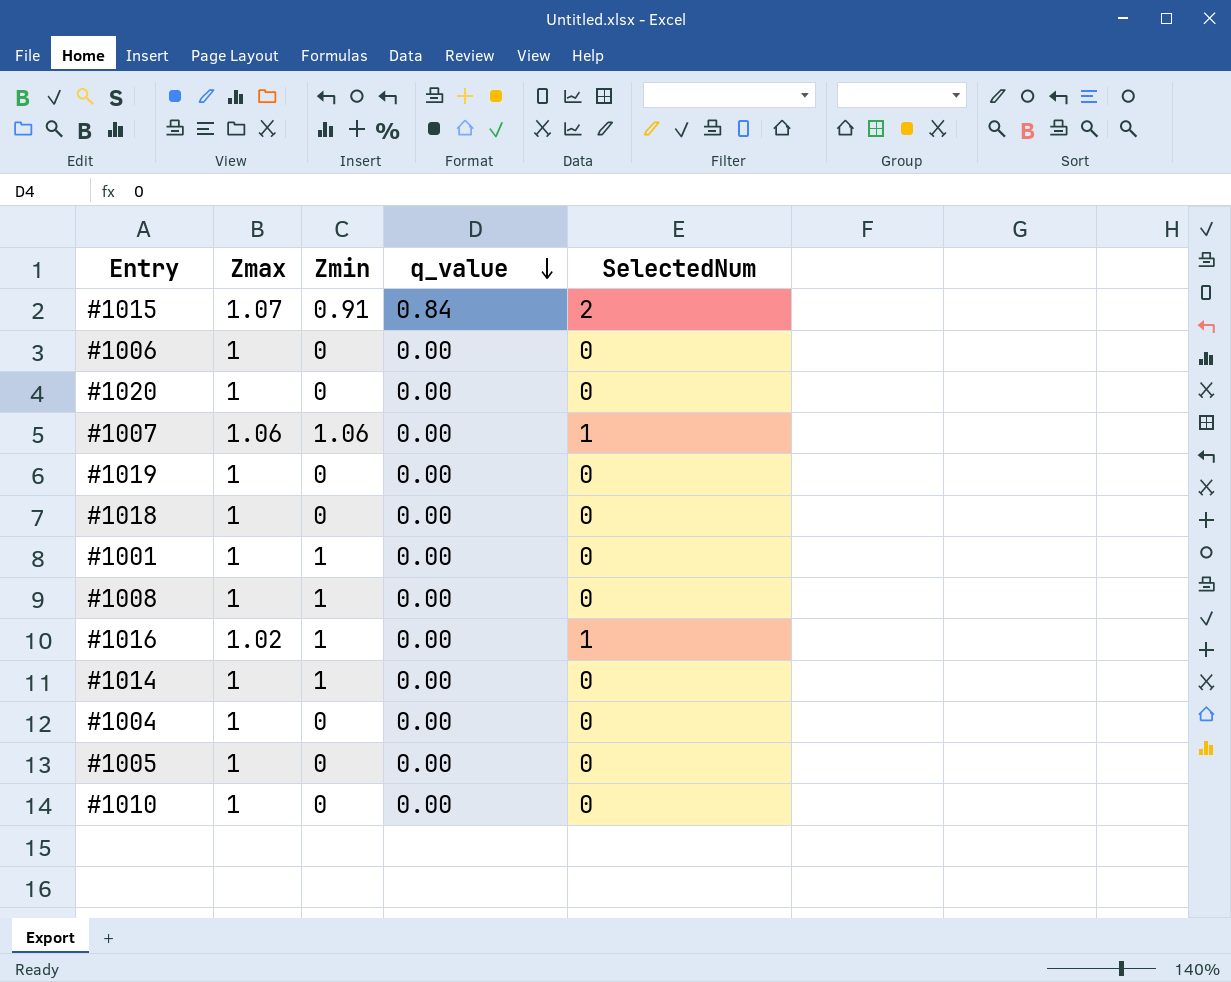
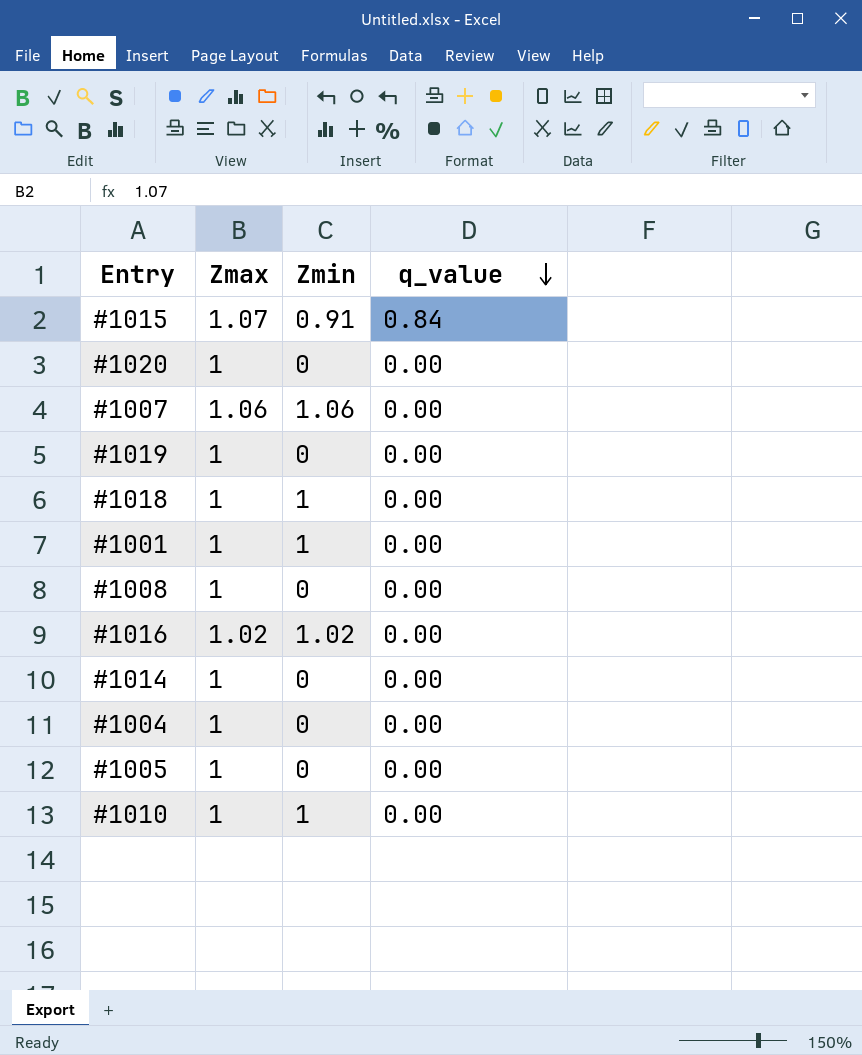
column SelectedNum | position: 5 -> none
row #1006: 1 | 0 | 0.00 | 0 -> none
#1018 | Zmin: 0 -> 1
#1008 | Zmin: 1 -> 0
#1016 | Zmin: 1 -> 1.02
#1014 | Zmin: 1 -> 0
#1010 | Zmin: 0 -> 1

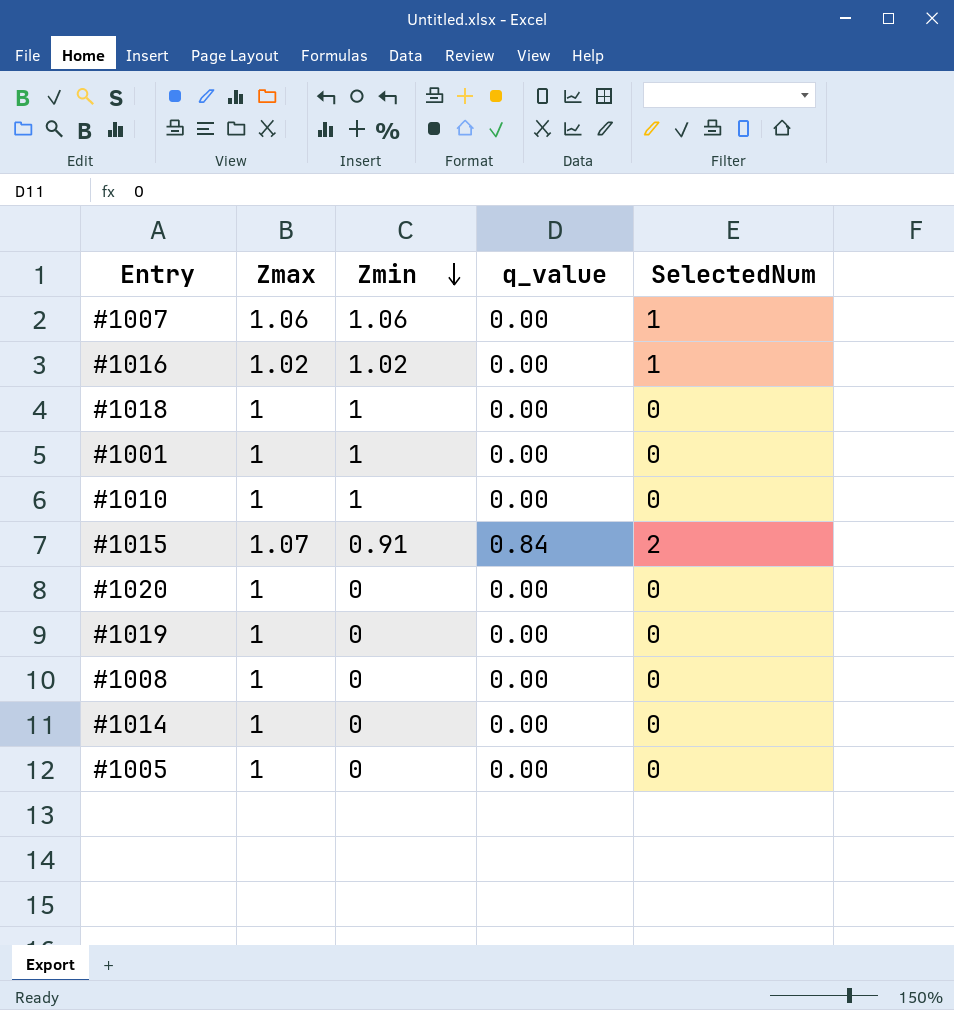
row order: q_value descending -> Zmin descending
column SelectedNum | position: none -> 5
row #1004: 1 | 0 | 0.00 -> none

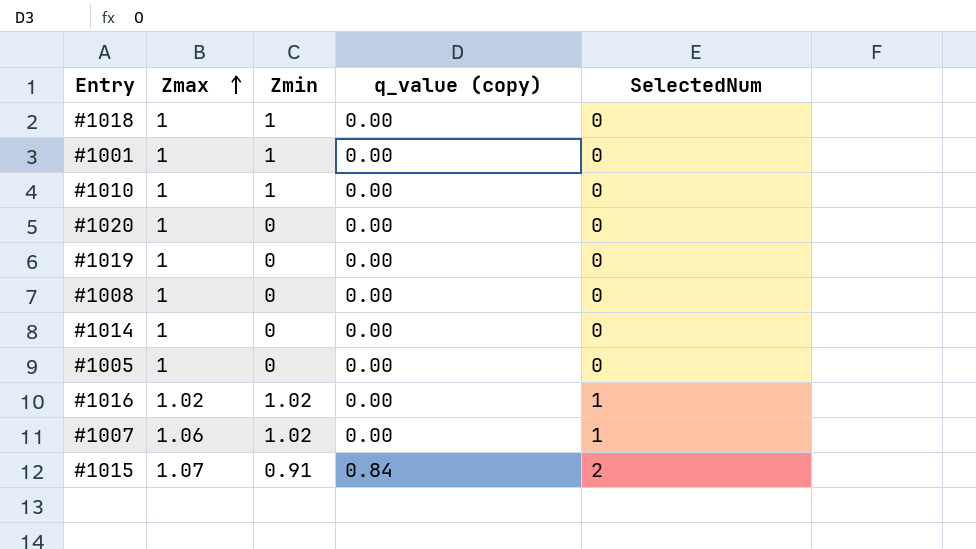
row order: Zmin descending -> Zmax ascending
column name: q_value -> q_value (copy)
#1007 | Zmin: 1.06 -> 1.02

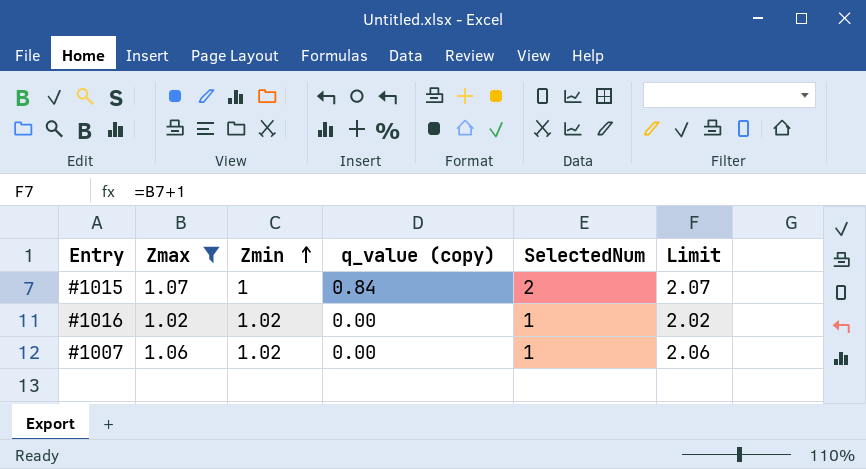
filter: none -> Zmax != 1
row order: Zmax ascending -> Zmin ascending
column Limit | formula: none -> [Zmax] + 1
#1015 | Zmin: 0.91 -> 1

